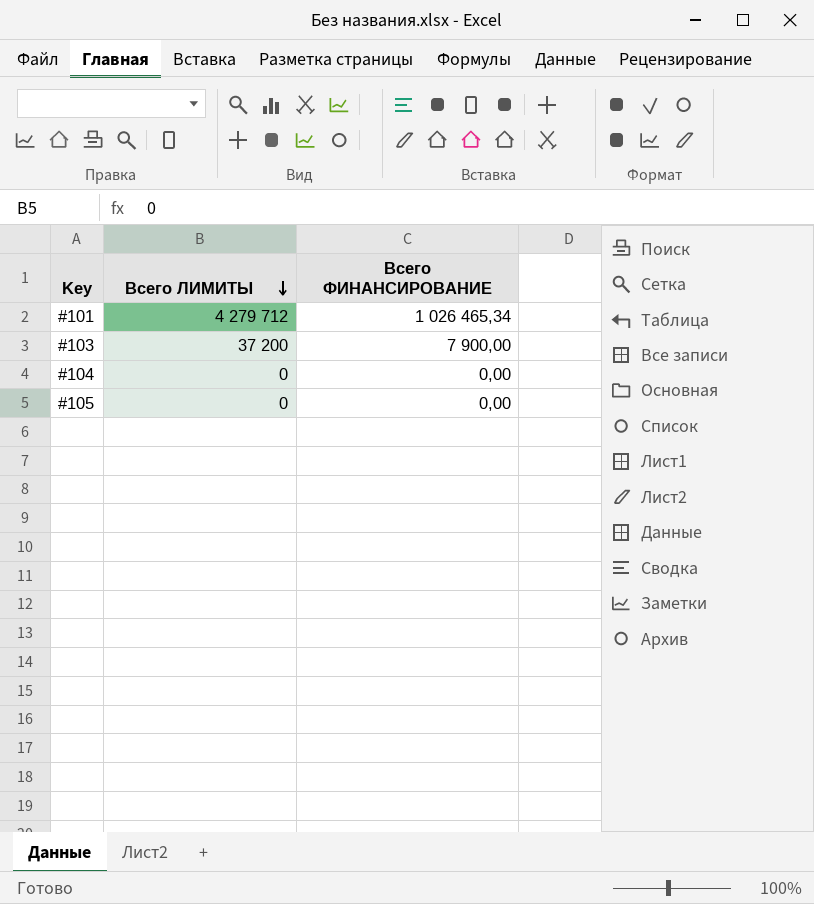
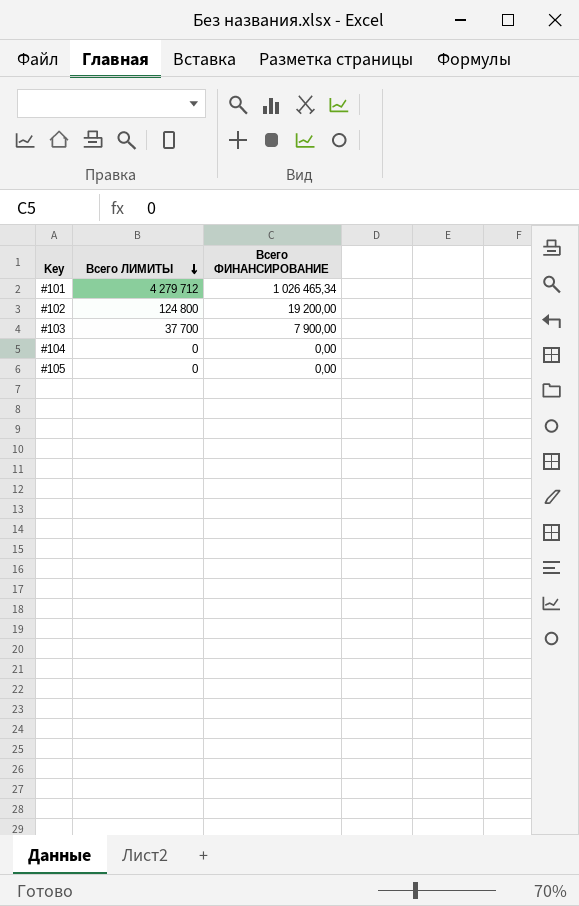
row #102: none -> 124 800 | 19 200,00
#103 | Всего ЛИМИТЫ: 37 200 -> 37 700

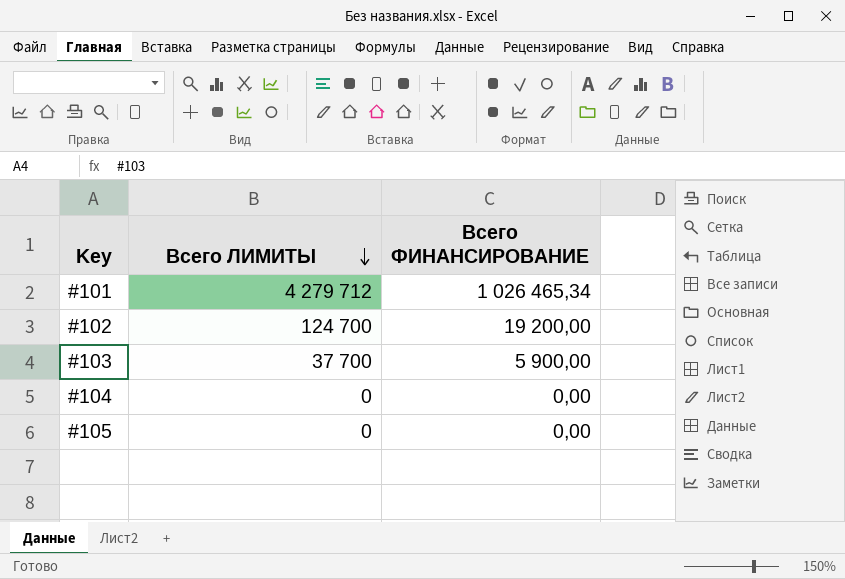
#102 | Всего ЛИМИТЫ: 124 800 -> 124 700
#103 | Всего ФИНАНСИРОВАНИЕ: 7 900,00 -> 5 900,00

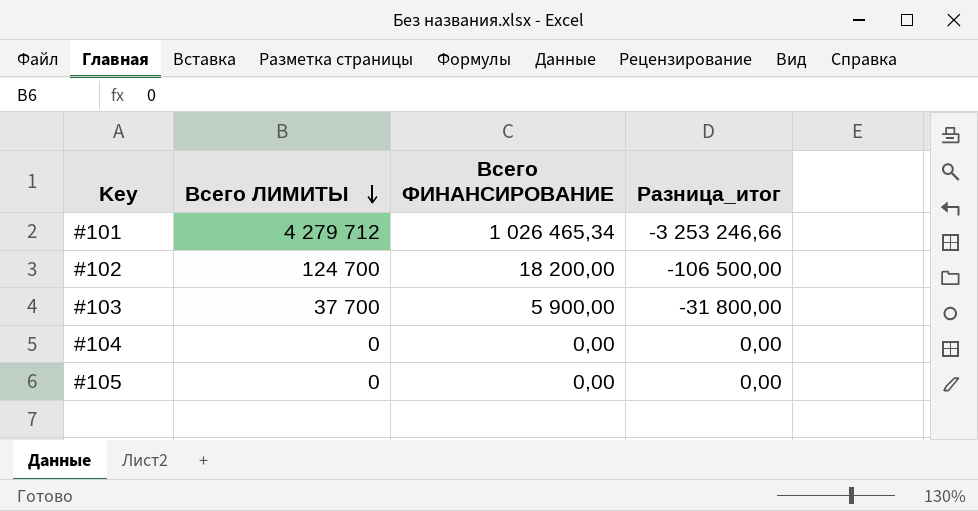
column Разница_итог | formula: none -> [Всего ФИНАНСИРОВАНИЕ] - [Всего ЛИМИТЫ]
#102 | Всего ФИНАНСИРОВАНИЕ: 19 200,00 -> 18 200,00

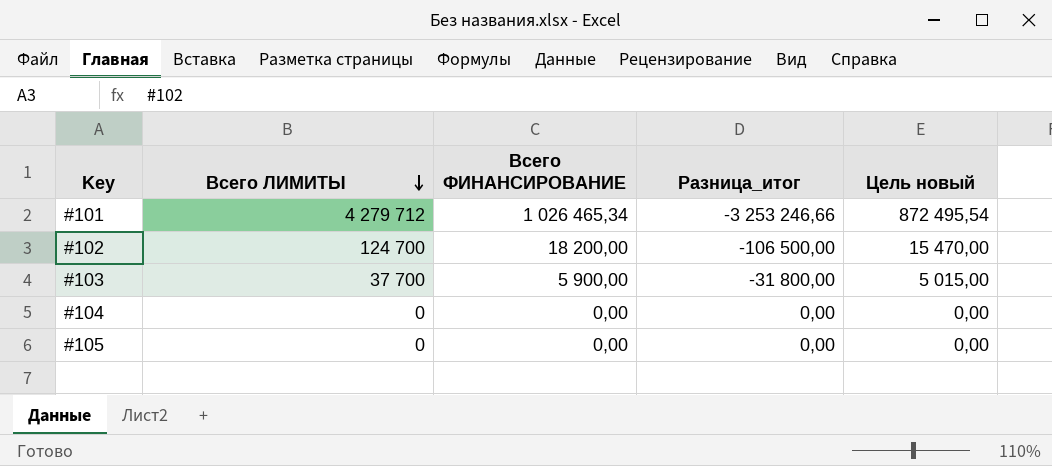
column Цель новый | formula: none -> [Всего ФИНАНСИРОВАНИЕ] * 0,85

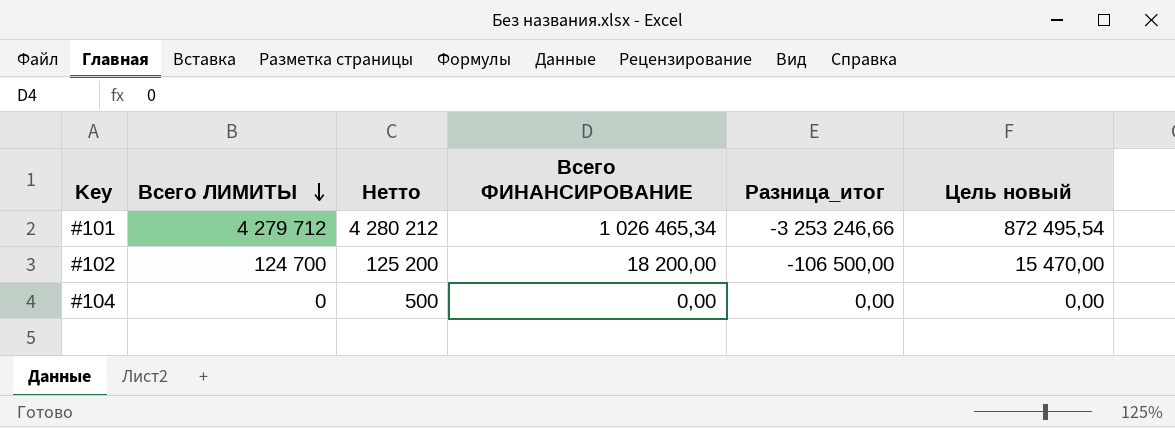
column Нетто | formula: none -> [Всего ЛИМИТЫ] + 500
row #103: 37 700 | 5 900,00 | -31 800,00 | 5 015,00 -> none
row #105: 0 | 0,00 | 0,00 | 0,00 -> none

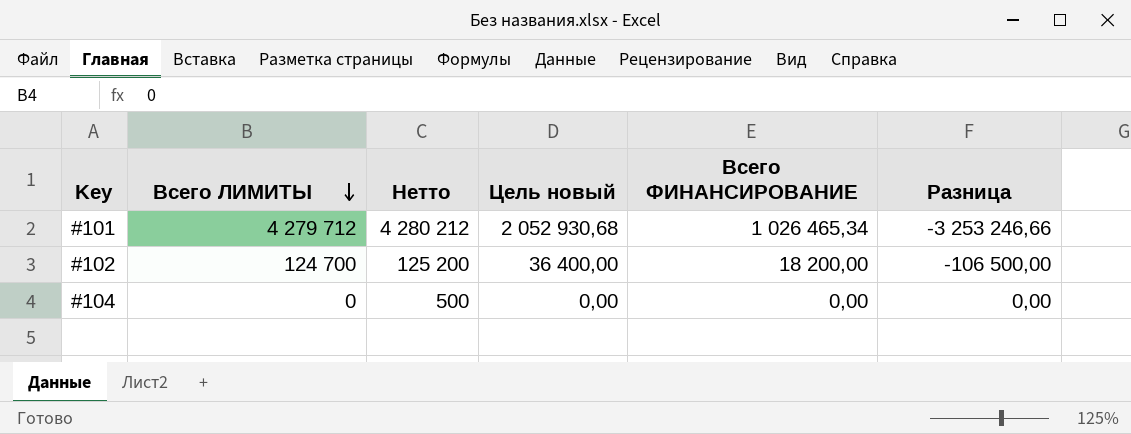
column Цель новый | formula: [Всего ФИНАНСИРОВАНИЕ] * 0,85 -> [Всего ФИНАНСИРОВАНИЕ] * 2
column Цель новый | position: 6 -> 4
column name: Разница_итог -> Разница

